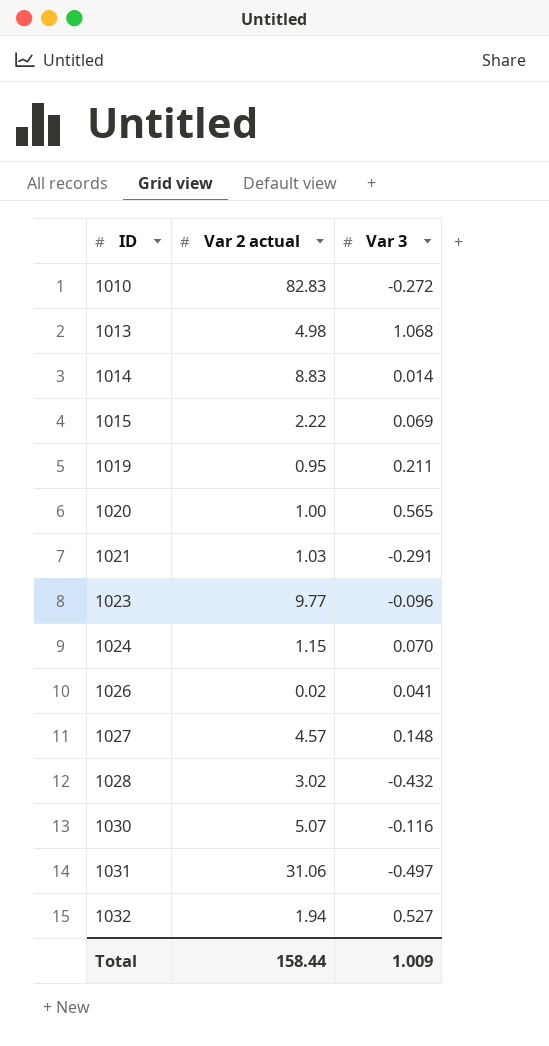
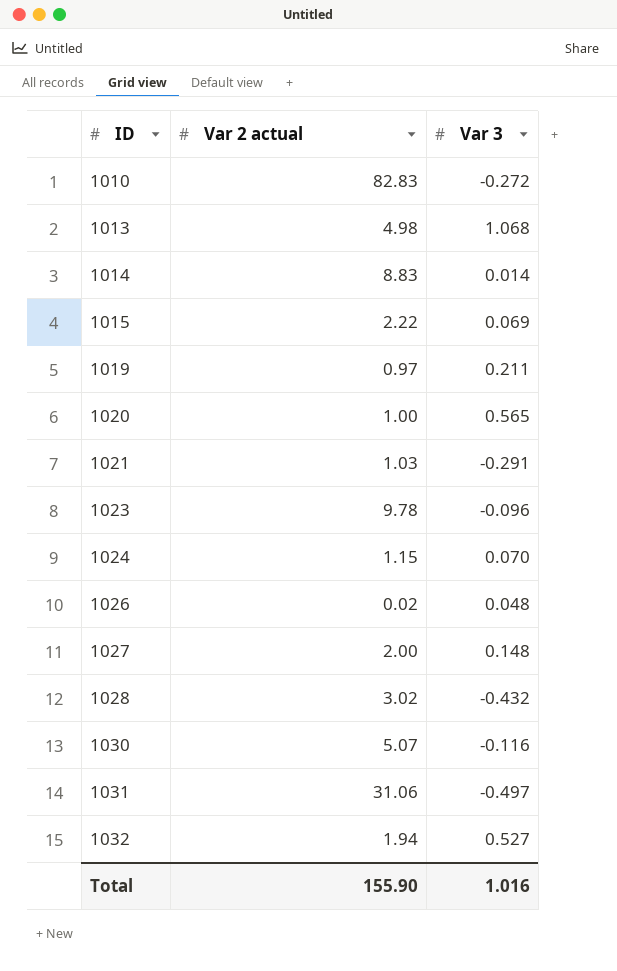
1019 | Var 2 actual: 0.95 -> 0.97
1023 | Var 2 actual: 9.77 -> 9.78
1026 | Var 3: 0.041 -> 0.048
1027 | Var 2 actual: 4.57 -> 2.00
Total | Var 2 actual: 158.44 -> 155.90
Total | Var 3: 1.009 -> 1.016

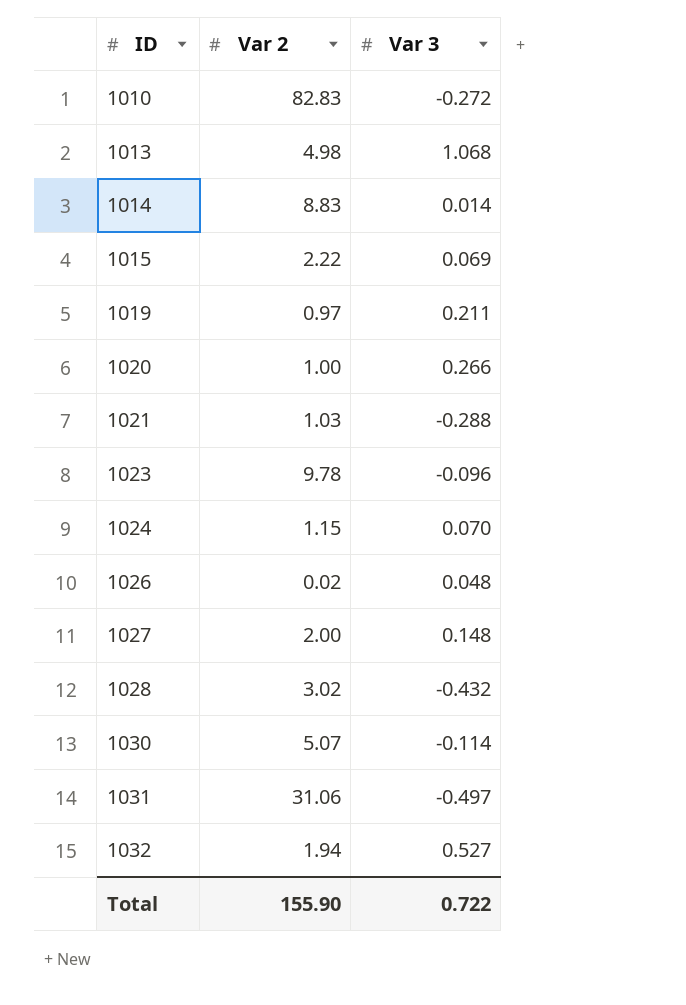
column name: Var 2 actual -> Var 2
1020 | Var 3: 0.565 -> 0.266
1021 | Var 3: -0.291 -> -0.288
1030 | Var 3: -0.116 -> -0.114
Total | Var 3: 1.016 -> 0.722

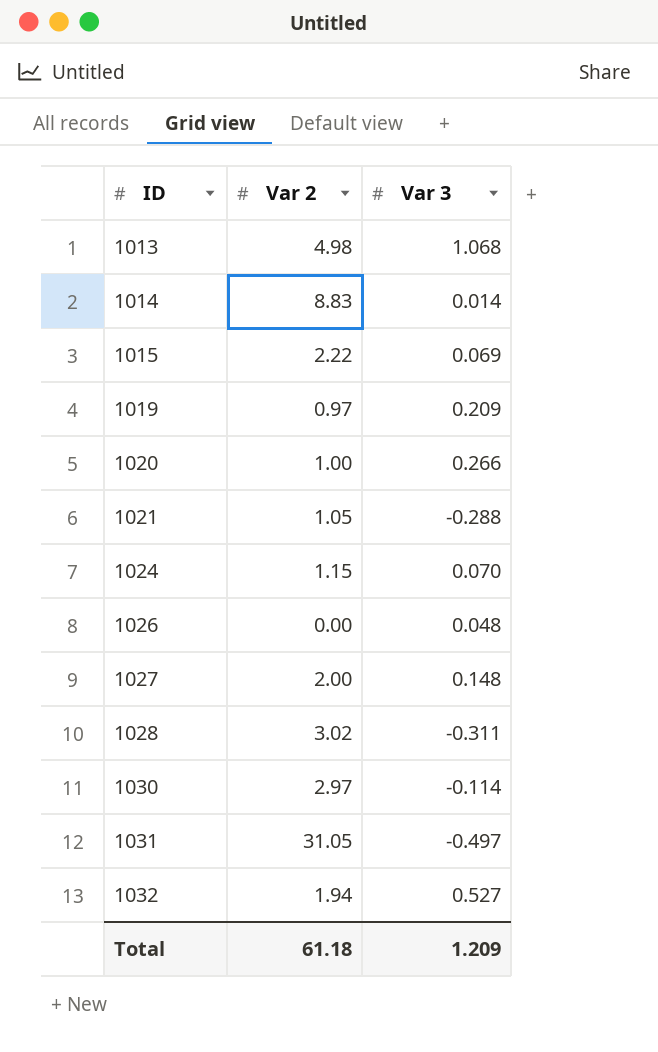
row 1010: 82.83 | -0.272 -> none
row 1023: 9.78 | -0.096 -> none
1019 | Var 3: 0.211 -> 0.209
1021 | Var 2: 1.03 -> 1.05
1026 | Var 2: 0.02 -> 0.00
1028 | Var 3: -0.432 -> -0.311
1030 | Var 2: 5.07 -> 2.97
1031 | Var 2: 31.06 -> 31.05
Total | Var 2: 155.90 -> 61.18
Total | Var 3: 0.722 -> 1.209

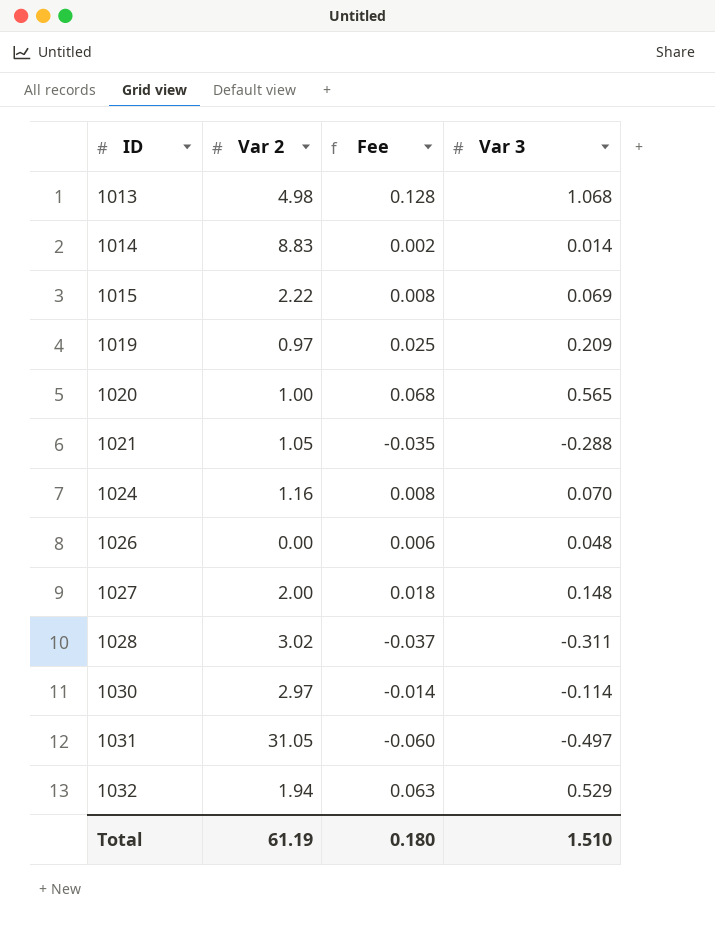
column Fee | formula: none -> [Var 3] * 0.12
1020 | Var 3: 0.266 -> 0.565
1024 | Var 2: 1.15 -> 1.16
1032 | Var 3: 0.527 -> 0.529
Total | Var 2: 61.18 -> 61.19
Total | Var 3: 1.209 -> 1.510

